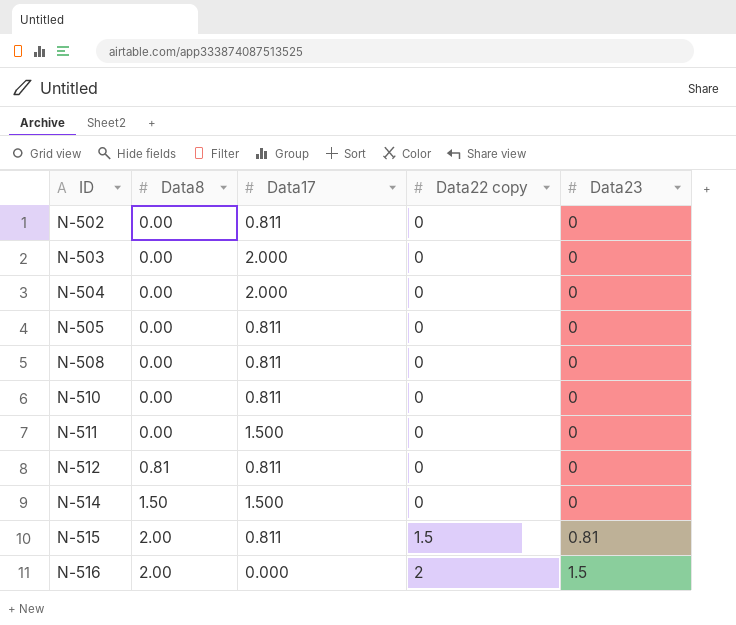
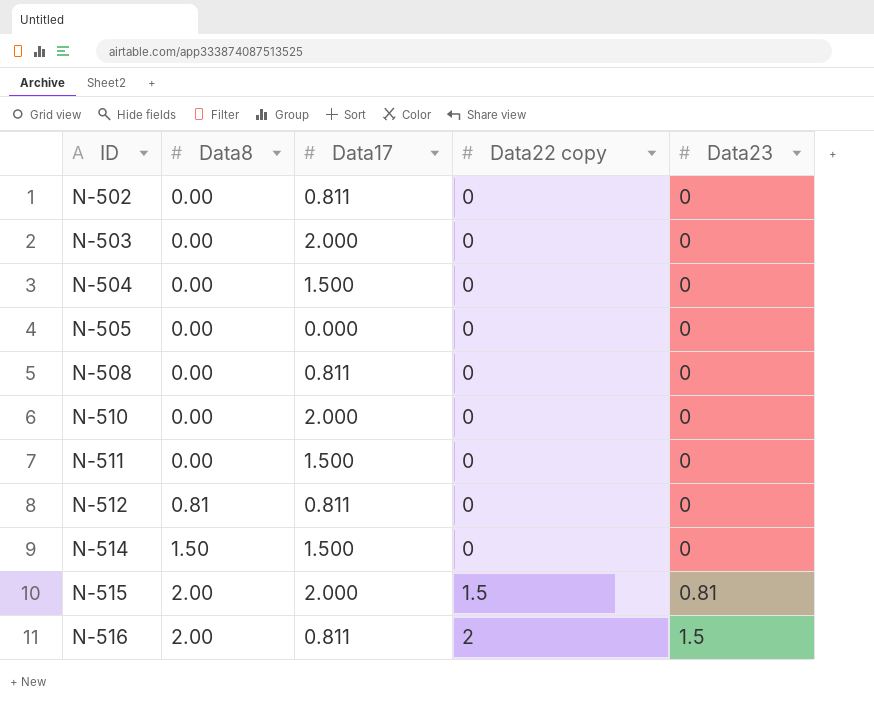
N-504 | Data17: 2.000 -> 1.500
N-505 | Data17: 0.811 -> 0.000
N-510 | Data17: 0.811 -> 2.000
N-515 | Data17: 0.811 -> 2.000
N-516 | Data17: 0.000 -> 0.811

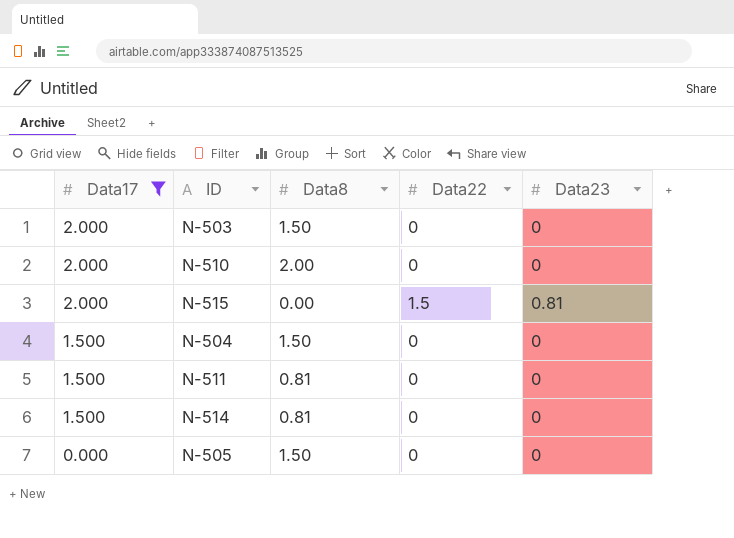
filter: none -> Data17 != 0.811
row order: ID ascending -> Data17 descending
column Data17 | position: 3 -> 1
column name: Data22 copy -> Data22
N-503 | Data8: 0.00 -> 1.50
N-510 | Data8: 0.00 -> 2.00
N-515 | Data8: 2.00 -> 0.00
N-504 | Data8: 0.00 -> 1.50
N-511 | Data8: 0.00 -> 0.81
N-514 | Data8: 1.50 -> 0.81
N-505 | Data8: 0.00 -> 1.50

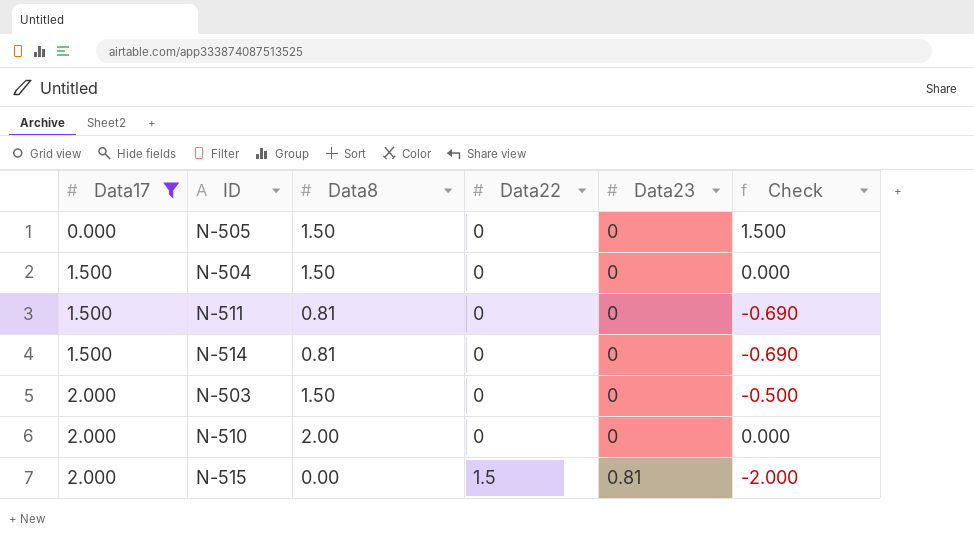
row order: Data17 descending -> Data17 ascending
column Check | formula: none -> [Data8] - [Data17]

